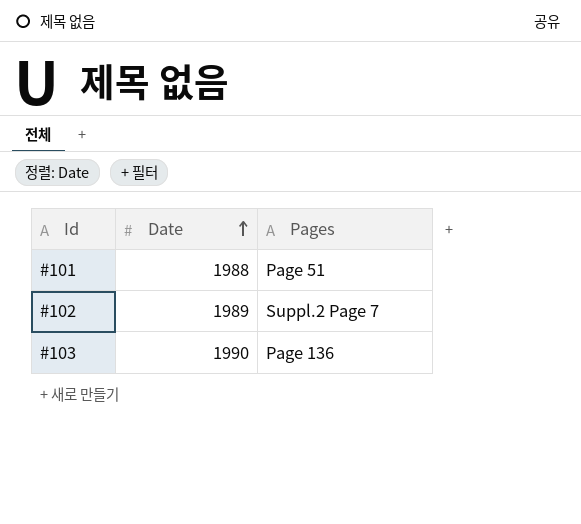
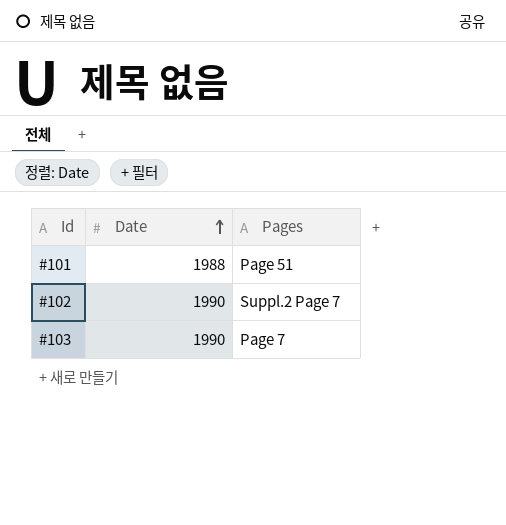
#102 | Date: 1989 -> 1990
#103 | Pages: Page 136 -> Page 7

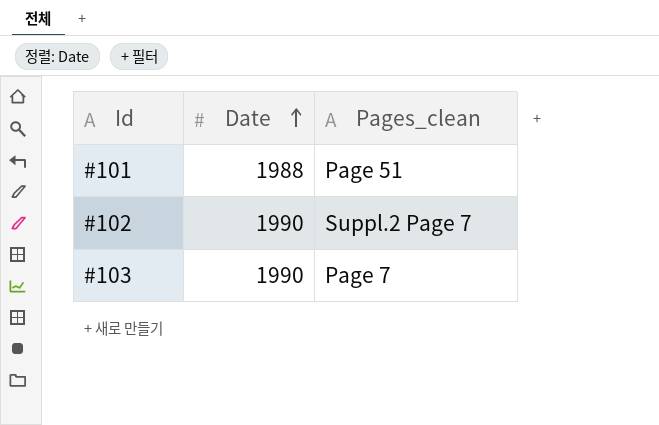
column name: Pages -> Pages_clean

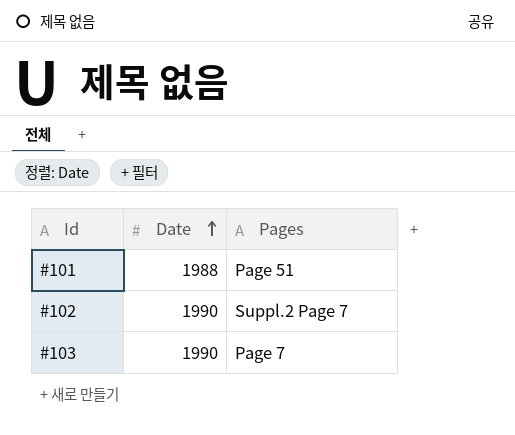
column name: Pages_clean -> Pages

